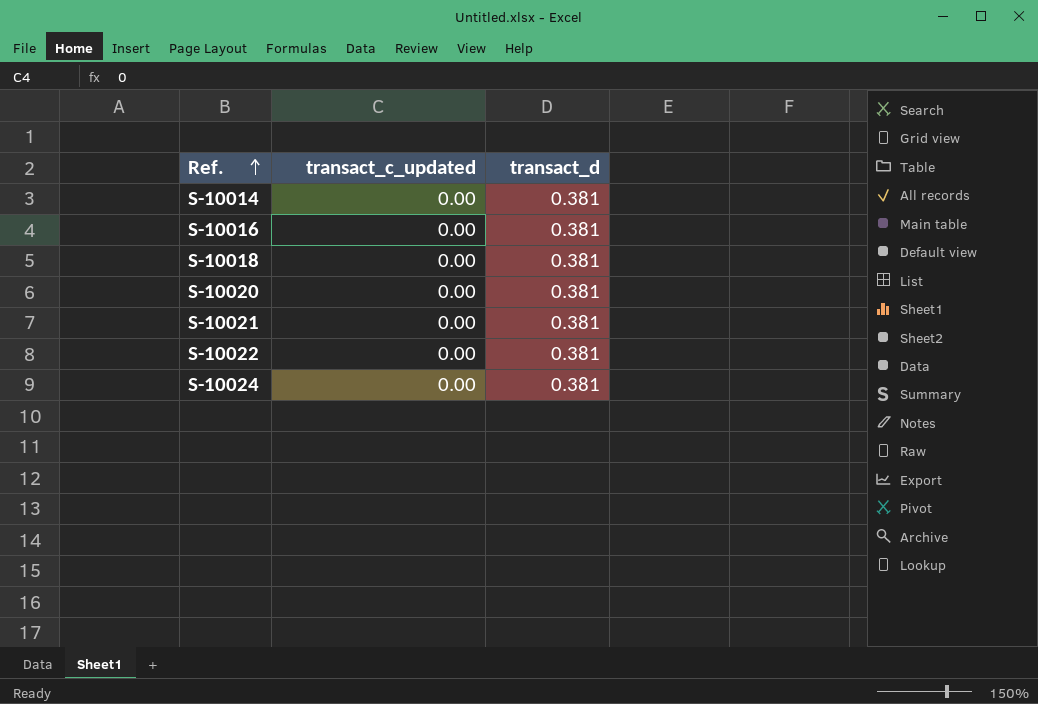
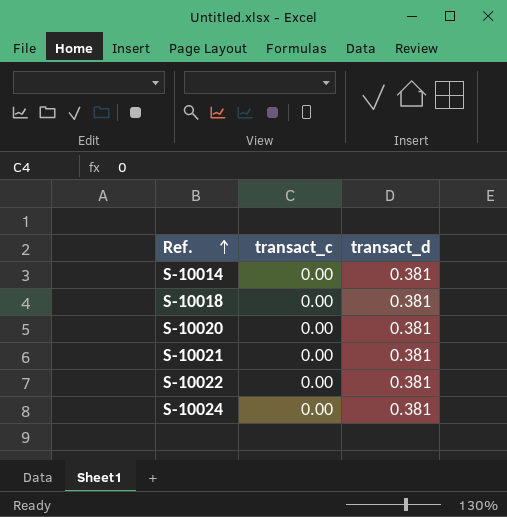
column name: transact_c_updated -> transact_c
row S-10016: 0.00 | 0.381 -> none

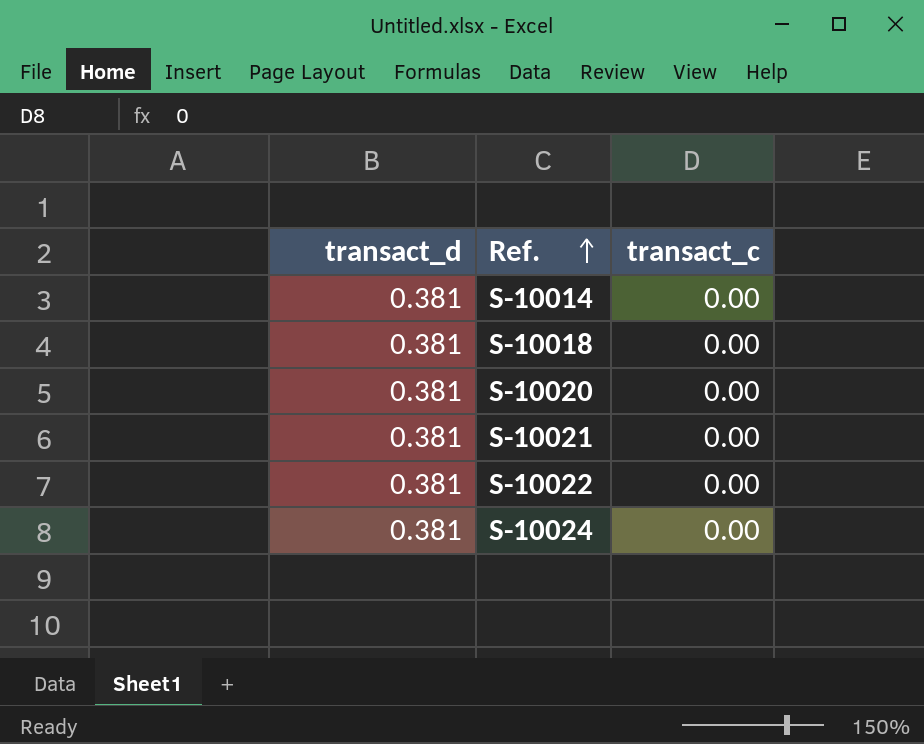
column transact_d | position: 3 -> 1

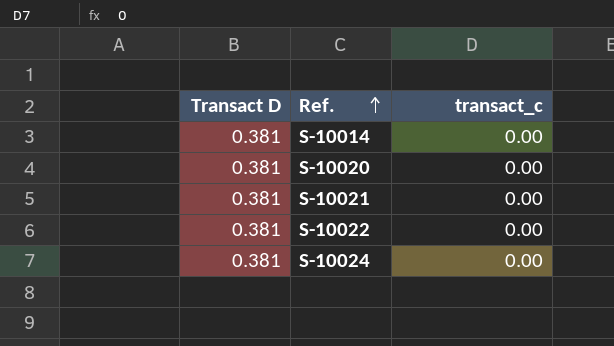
column name: transact_d -> Transact D
row S-10018: 0.381 | 0.00 -> none

